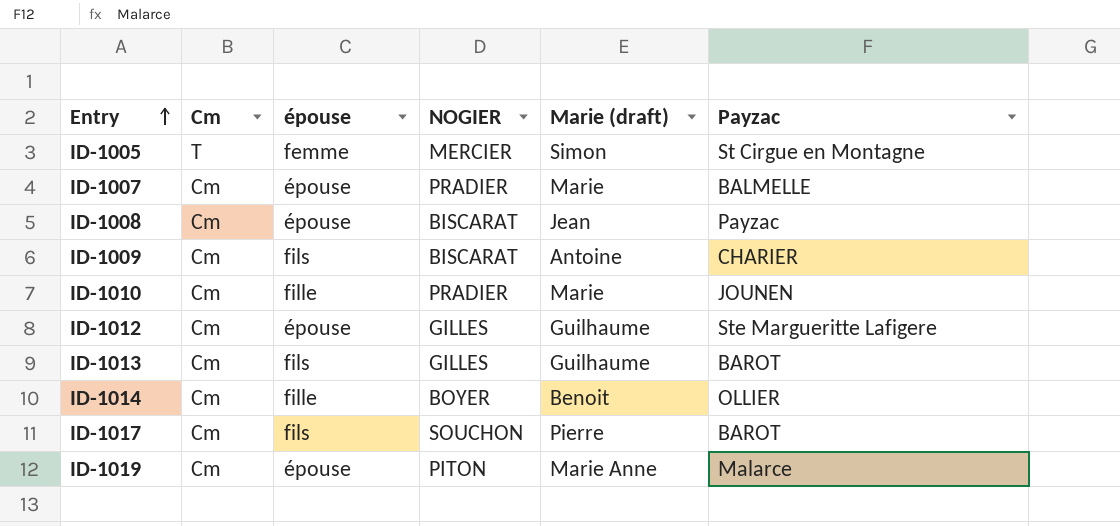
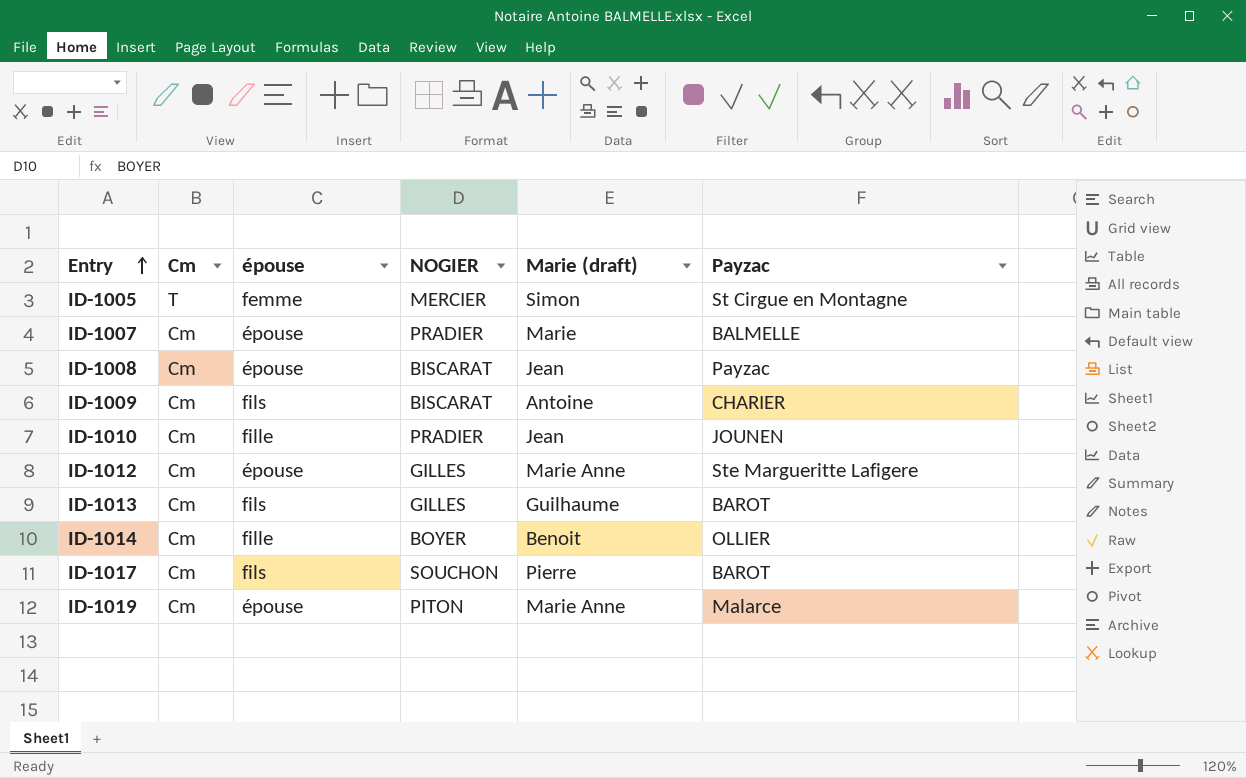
ID-1010 | Marie (draft): Marie -> Jean
ID-1012 | Marie (draft): Guilhaume -> Marie Anne

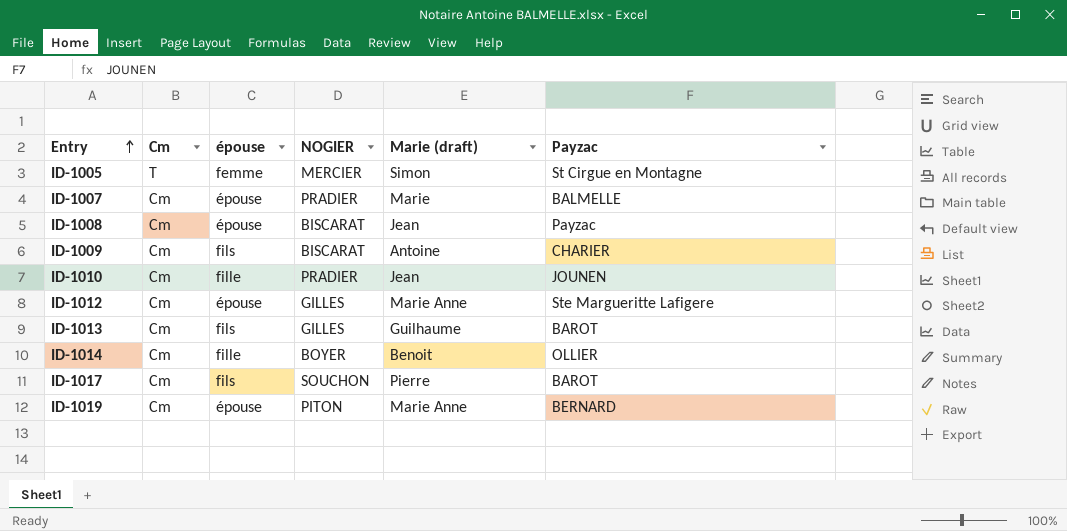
ID-1019 | Payzac: Malarce -> BERNARD

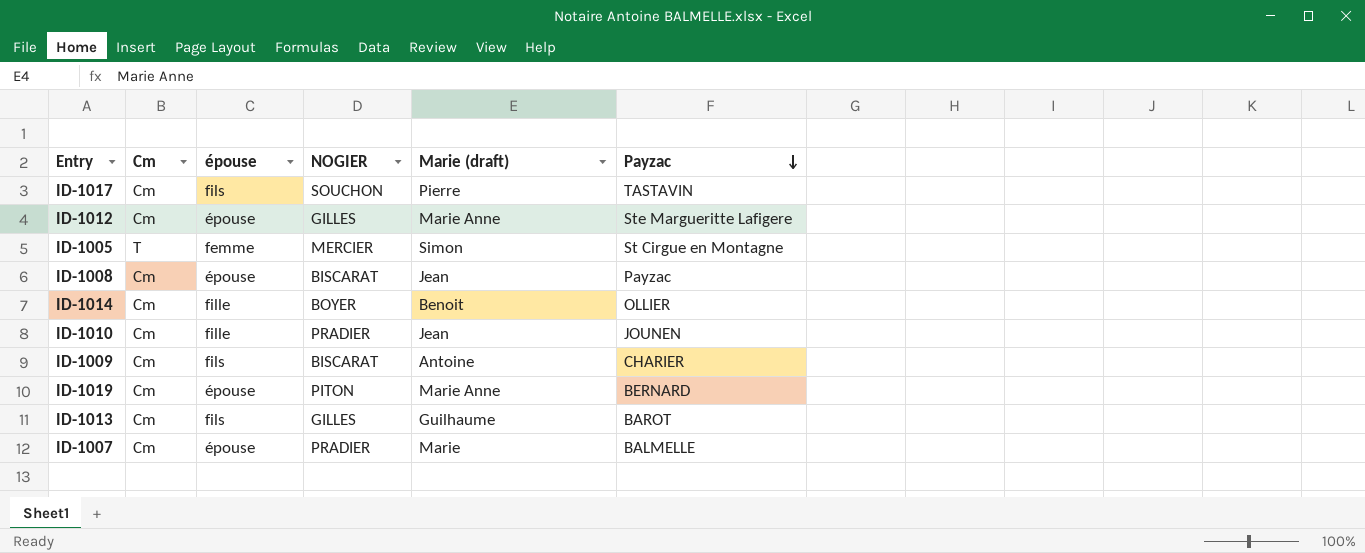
row order: Entry ascending -> Payzac descending
ID-1017 | Payzac: BAROT -> TASTAVIN

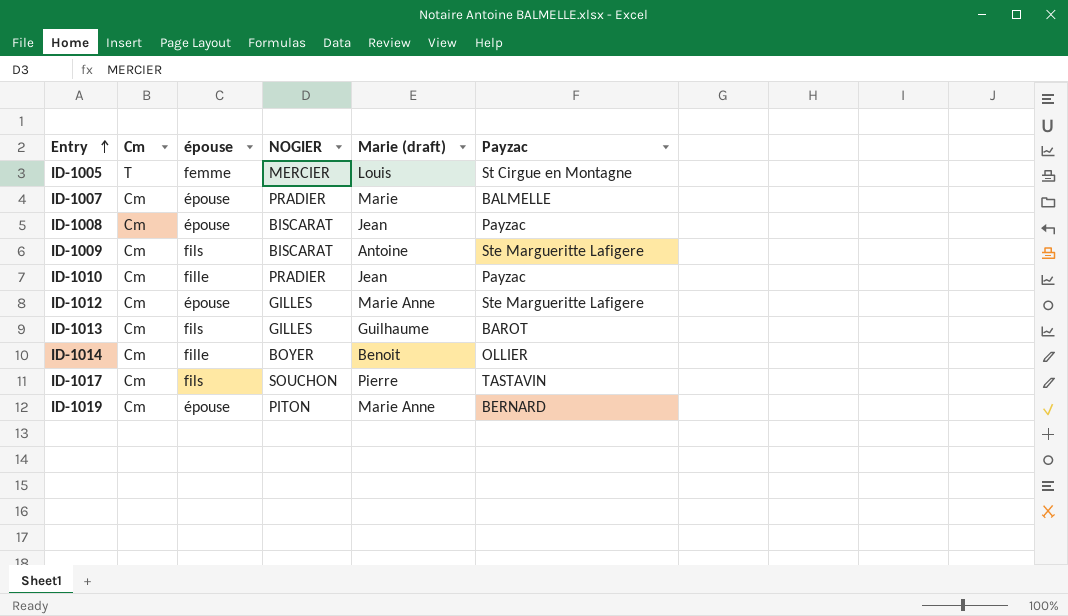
row order: Payzac descending -> Entry ascending
ID-1005 | Marie (draft): Simon -> Louis
ID-1009 | Payzac: CHARIER -> Ste Margueritte Lafigere
ID-1010 | Payzac: JOUNEN -> Payzac

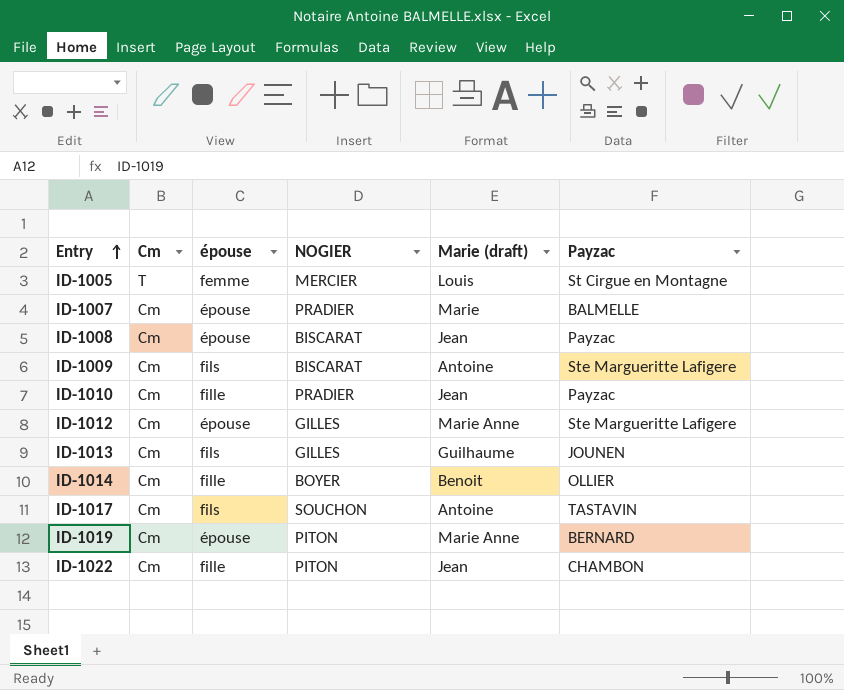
ID-1013 | Payzac: BAROT -> JOUNEN
ID-1017 | Marie (draft): Pierre -> Antoine
row ID-1022: none -> Cm | fille | PITON | Jean | CHAMBON

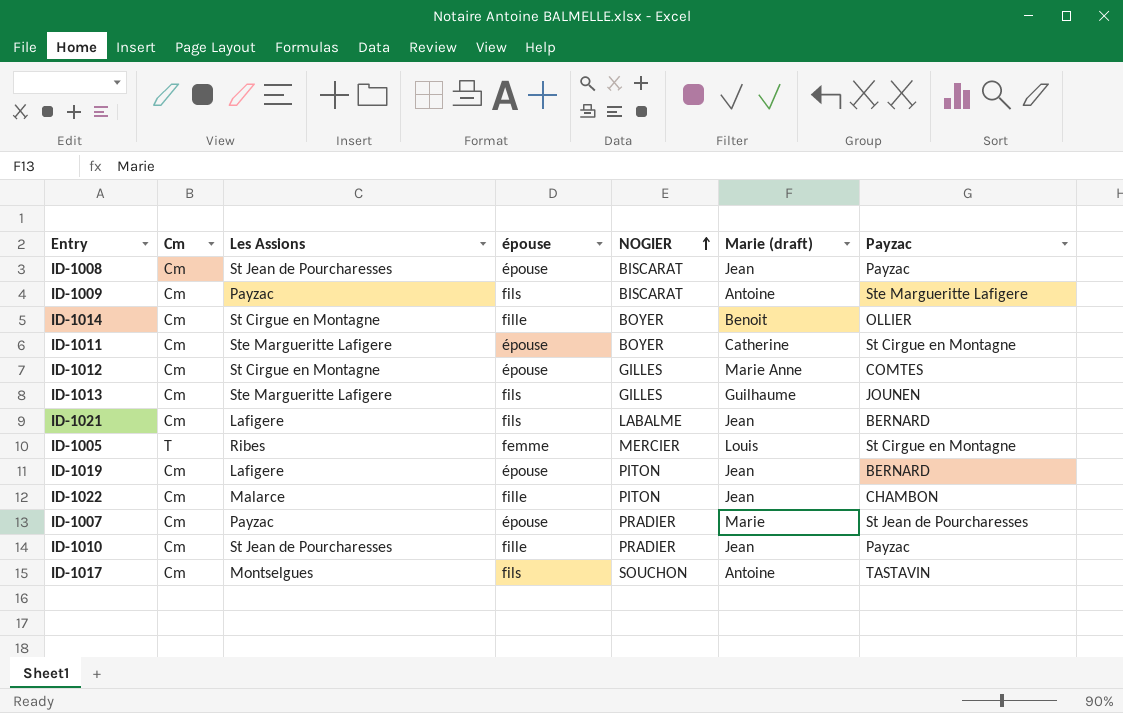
row order: Entry ascending -> NOGIER ascending
column Les Assions | position: none -> 3
row ID-1011: none -> Cm | Ste Margueritte Lafigere | épouse | BOYER | Catherine | St Cirgue en Montagne
ID-1012 | Payzac: Ste Margueritte Lafigere -> COMTES
row ID-1021: none -> Cm | Lafigere | fils | LABALME | Jean | BERNARD
ID-1019 | Marie (draft): Marie Anne -> Jean
ID-1007 | Payzac: BALMELLE -> St Jean de Pourcharesses

